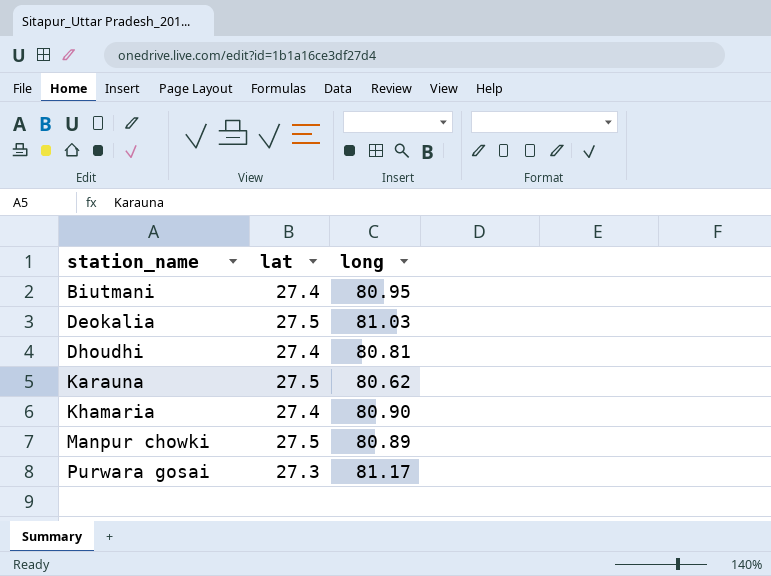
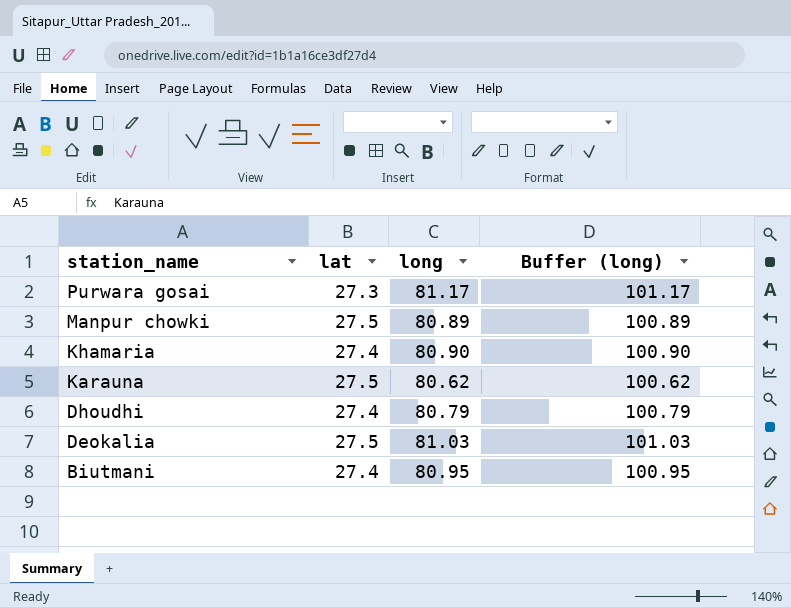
row order: station_name ascending -> station_name descending
column Buffer (long) | formula: none -> [long] + 20
Dhoudhi | long: 80.81 -> 80.79

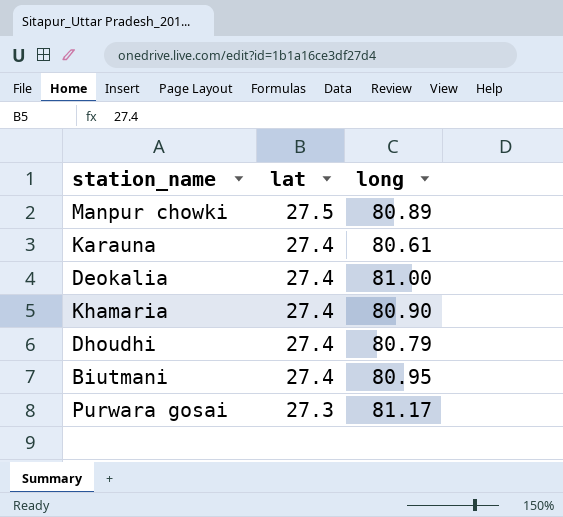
row order: station_name descending -> lat descending
column Buffer (long) | formula: [long] + 20 -> none
Karauna | lat: 27.5 -> 27.4
Karauna | long: 80.62 -> 80.61
Deokalia | lat: 27.5 -> 27.4
Deokalia | long: 81.03 -> 81.00

